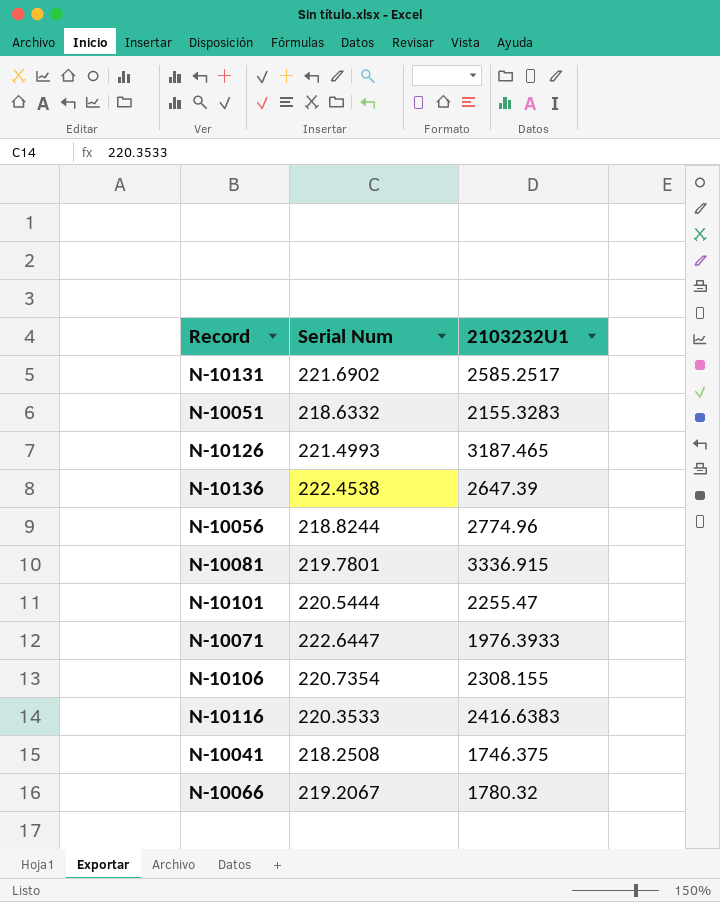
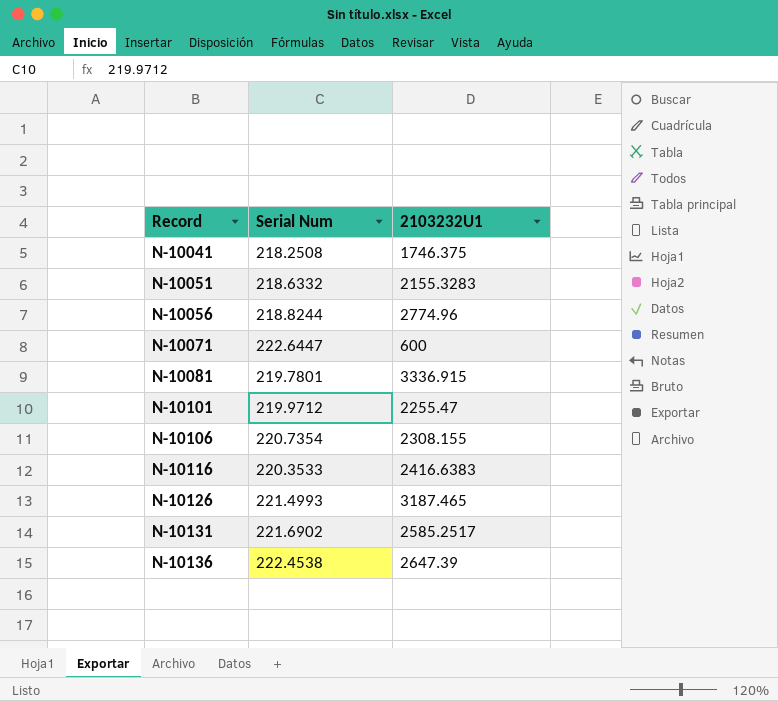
row order: none -> Record ascending
row N-10066: 219.2067 | 1780.32 -> none
N-10071 | 2103232U1: 1976.3933 -> 600
N-10101 | Serial Num: 220.5444 -> 219.9712

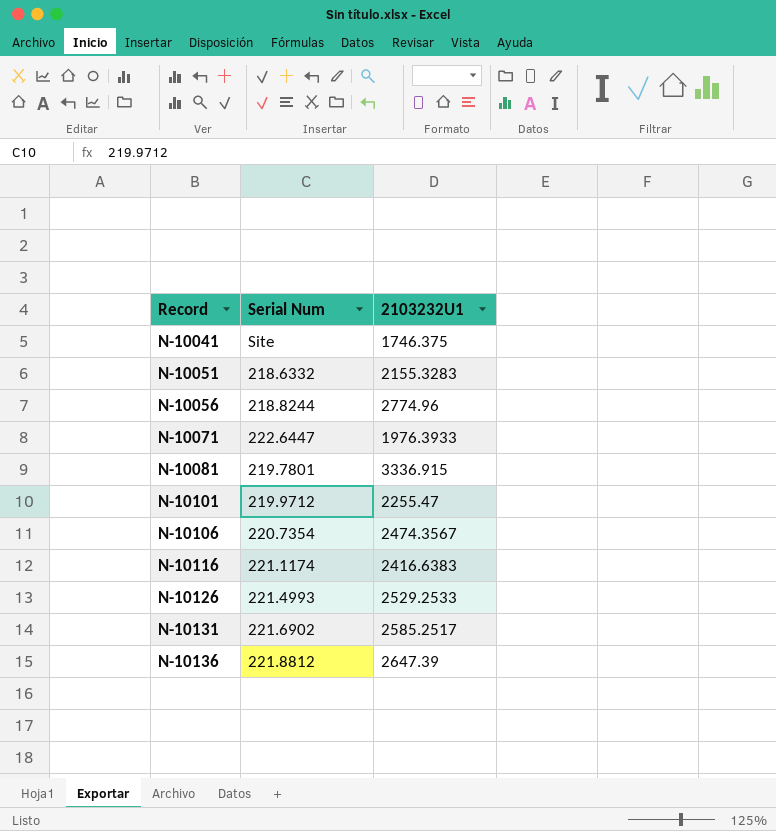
N-10041 | Serial Num: 218.2508 -> Site
N-10071 | 2103232U1: 600 -> 1976.3933
N-10106 | 2103232U1: 2308.155 -> 2474.3567
N-10116 | Serial Num: 220.3533 -> 221.1174
N-10126 | 2103232U1: 3187.465 -> 2529.2533
N-10136 | Serial Num: 222.4538 -> 221.8812

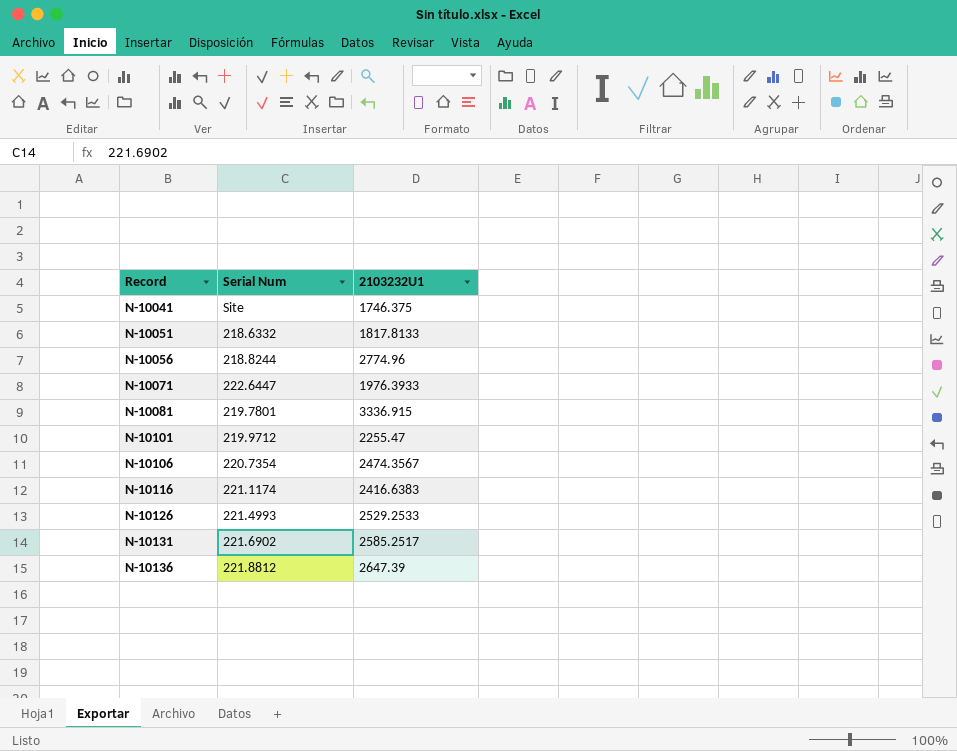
N-10051 | 2103232U1: 2155.3283 -> 1817.8133

